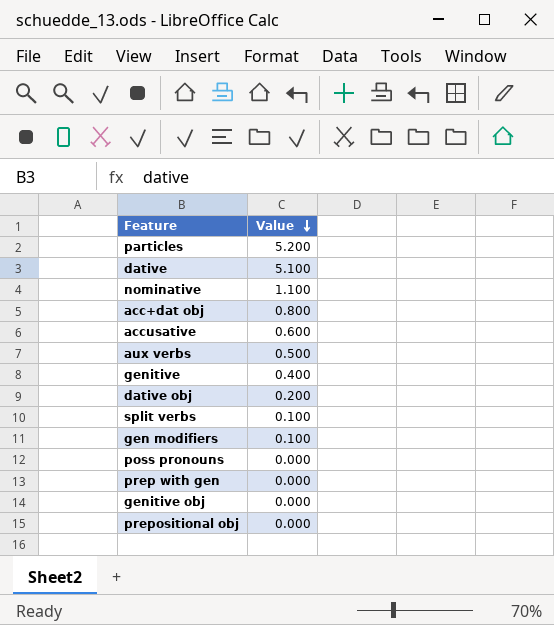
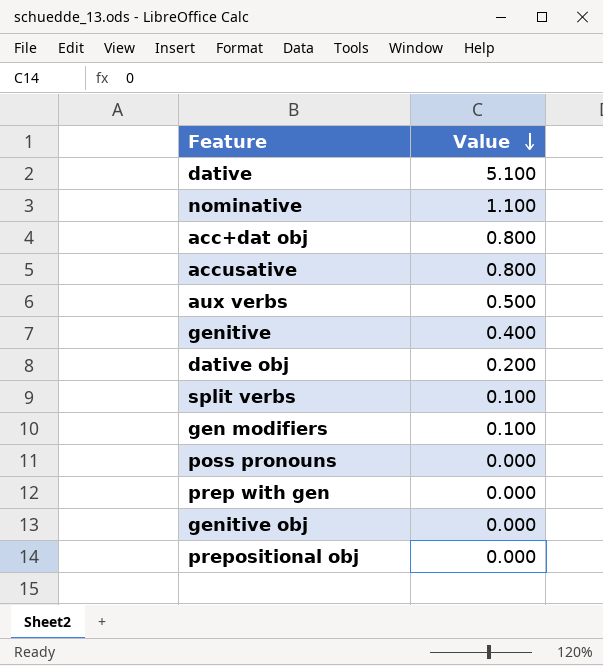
row particles: 5.200 -> none
accusative | Value: 0.600 -> 0.800

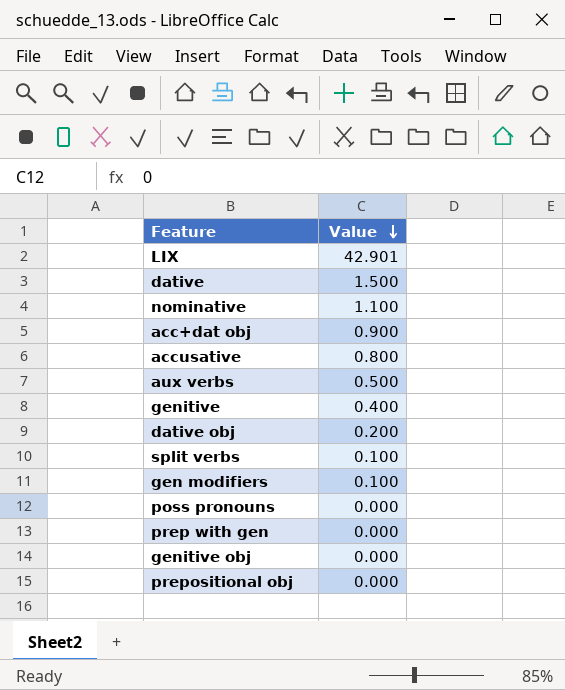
row LIX: none -> 42.901
dative | Value: 5.100 -> 1.500
acc+dat obj | Value: 0.800 -> 0.900

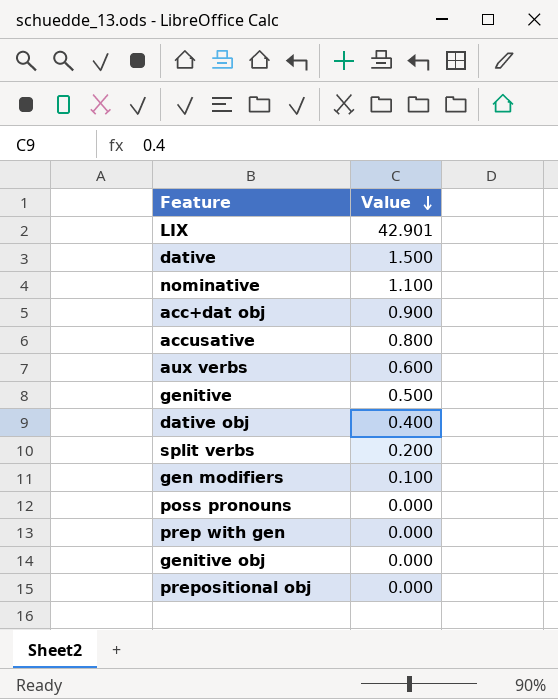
aux verbs | Value: 0.500 -> 0.600
genitive | Value: 0.400 -> 0.500
dative obj | Value: 0.200 -> 0.400
split verbs | Value: 0.100 -> 0.200

